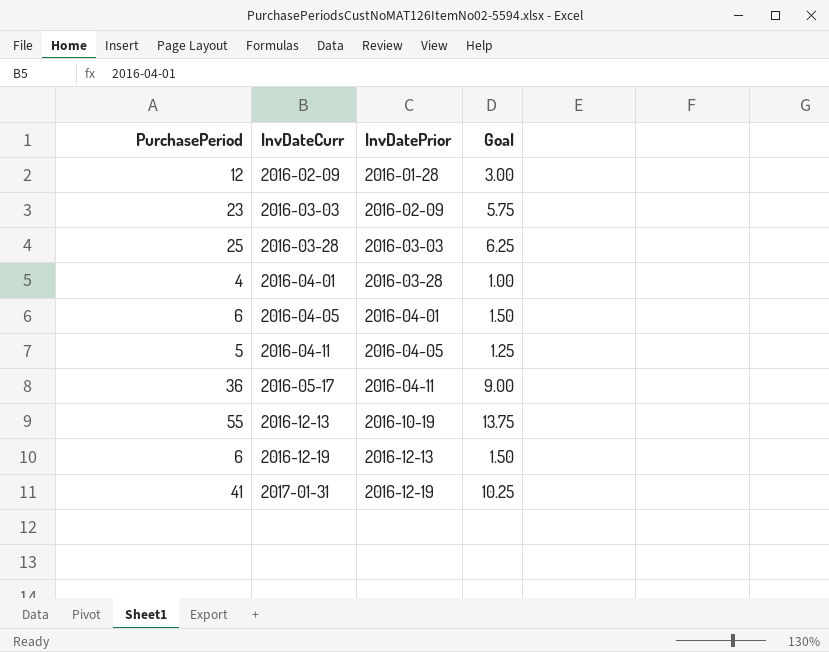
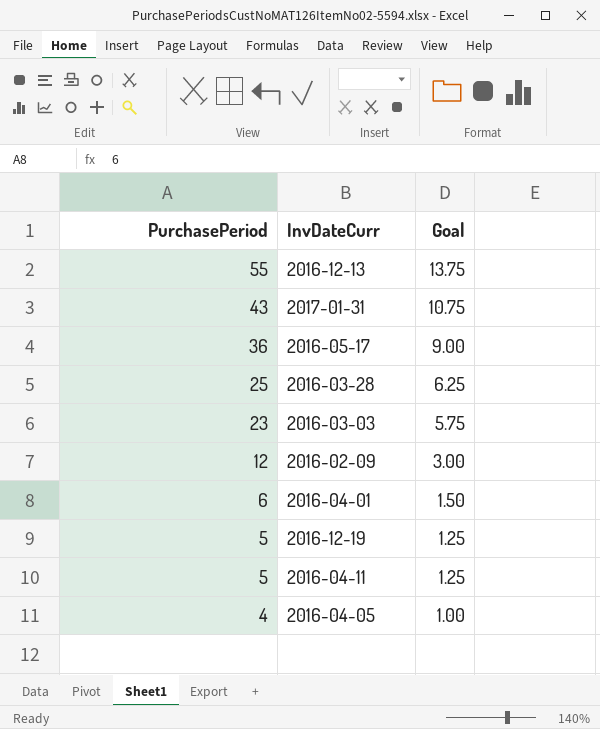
row order: InvDateCurr ascending -> PurchasePeriod descending
column InvDatePrior | position: 3 -> none
2017-01-31 | PurchasePeriod: 41 -> 43
2017-01-31 | Goal: 10.25 -> 10.75
2016-04-01 | PurchasePeriod: 4 -> 6
2016-04-01 | Goal: 1.00 -> 1.50
2016-12-19 | PurchasePeriod: 6 -> 5
2016-12-19 | Goal: 1.50 -> 1.25
2016-04-05 | PurchasePeriod: 6 -> 4
2016-04-05 | Goal: 1.50 -> 1.00

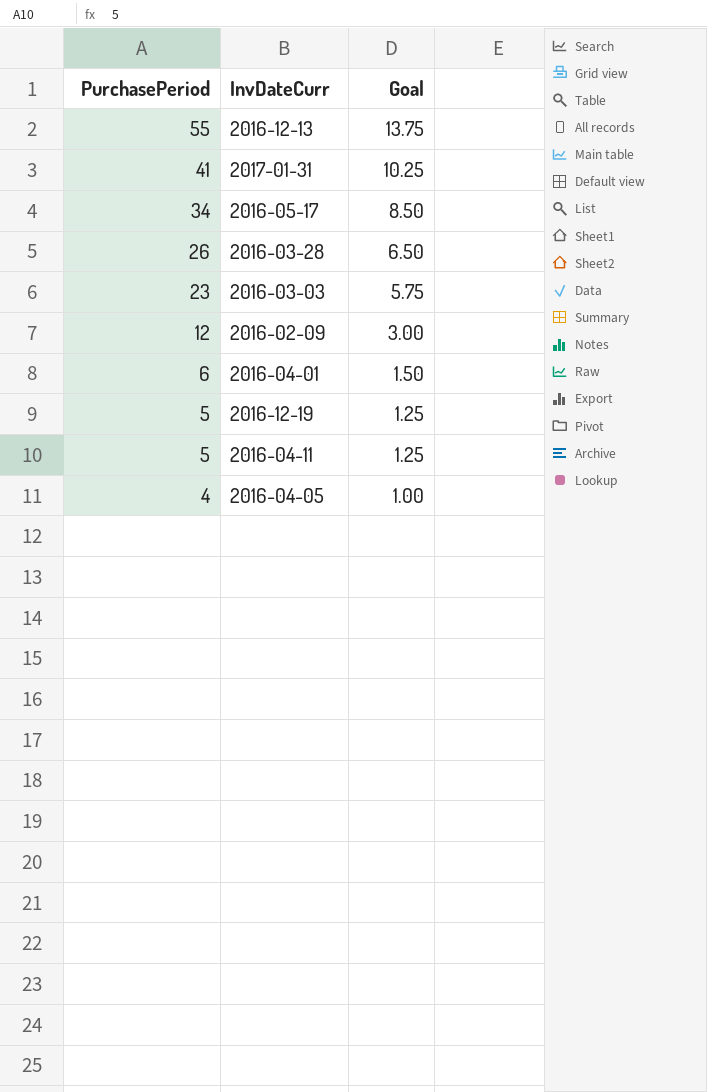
2017-01-31 | PurchasePeriod: 43 -> 41
2017-01-31 | Goal: 10.75 -> 10.25
2016-05-17 | PurchasePeriod: 36 -> 34
2016-05-17 | Goal: 9.00 -> 8.50
2016-03-28 | PurchasePeriod: 25 -> 26
2016-03-28 | Goal: 6.25 -> 6.50

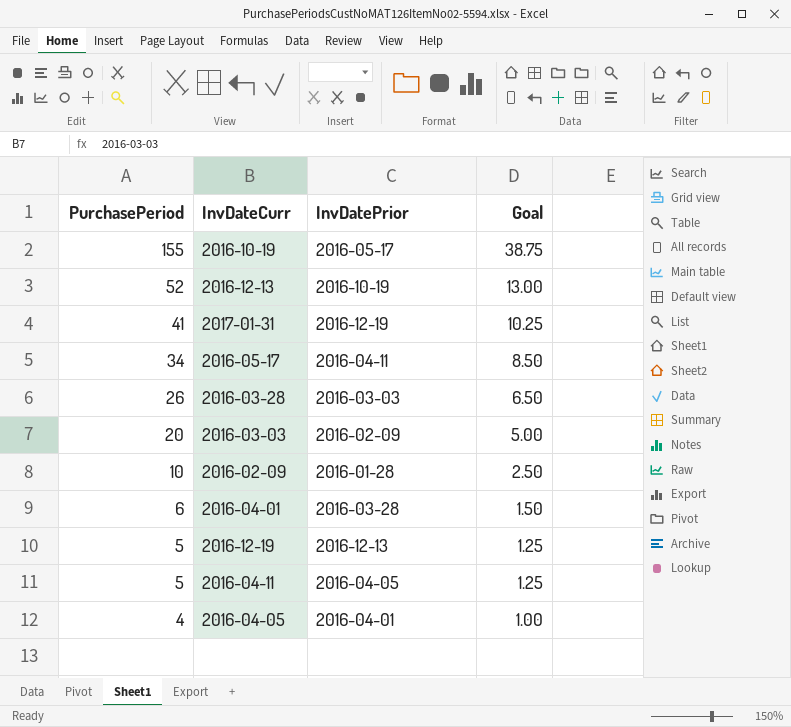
column InvDatePrior | position: none -> 3
row 2016-10-19: none -> 155 | 2016-05-17 | 38.75
2016-12-13 | PurchasePeriod: 55 -> 52
2016-12-13 | Goal: 13.75 -> 13.00
2016-03-03 | PurchasePeriod: 23 -> 20
2016-03-03 | Goal: 5.75 -> 5.00
2016-02-09 | PurchasePeriod: 12 -> 10
2016-02-09 | Goal: 3.00 -> 2.50

